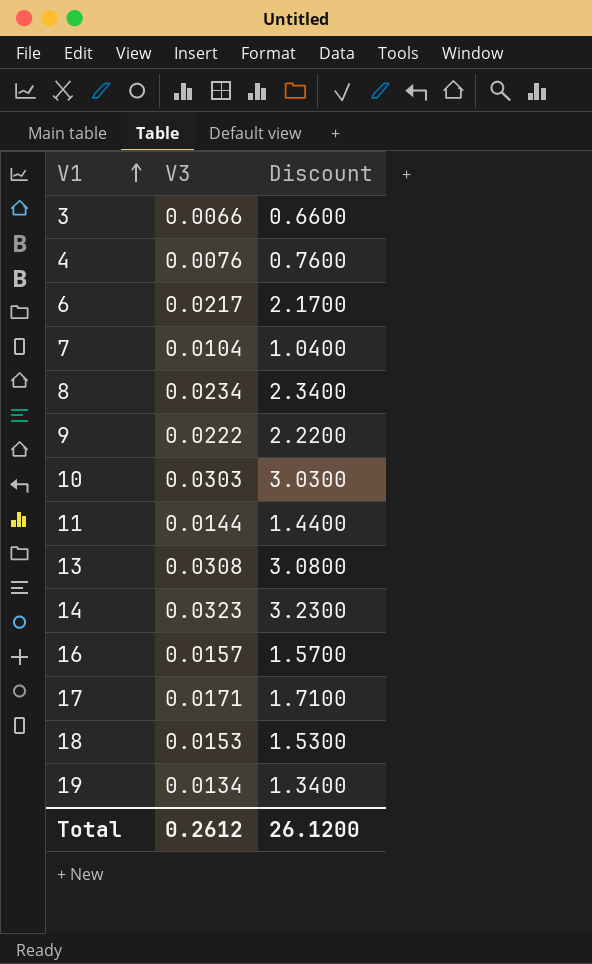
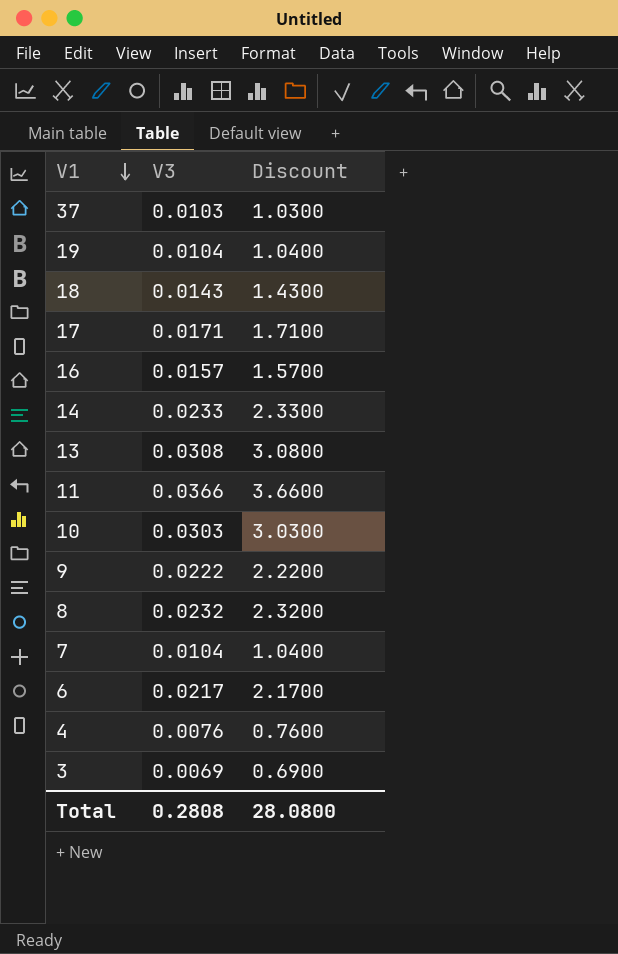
row order: V1 ascending -> V1 descending
row 37: none -> 0.0103 | 1.0300
19 | V3: 0.0134 -> 0.0104
19 | Discount: 1.3400 -> 1.0400
18 | V3: 0.0153 -> 0.0143
18 | Discount: 1.5300 -> 1.4300
14 | V3: 0.0323 -> 0.0233
14 | Discount: 3.2300 -> 2.3300
11 | V3: 0.0144 -> 0.0366
11 | Discount: 1.4400 -> 3.6600
8 | V3: 0.0234 -> 0.0232
8 | Discount: 2.3400 -> 2.3200
3 | V3: 0.0066 -> 0.0069
3 | Discount: 0.6600 -> 0.6900
Total | V3: 0.2612 -> 0.2808
Total | Discount: 26.1200 -> 28.0800

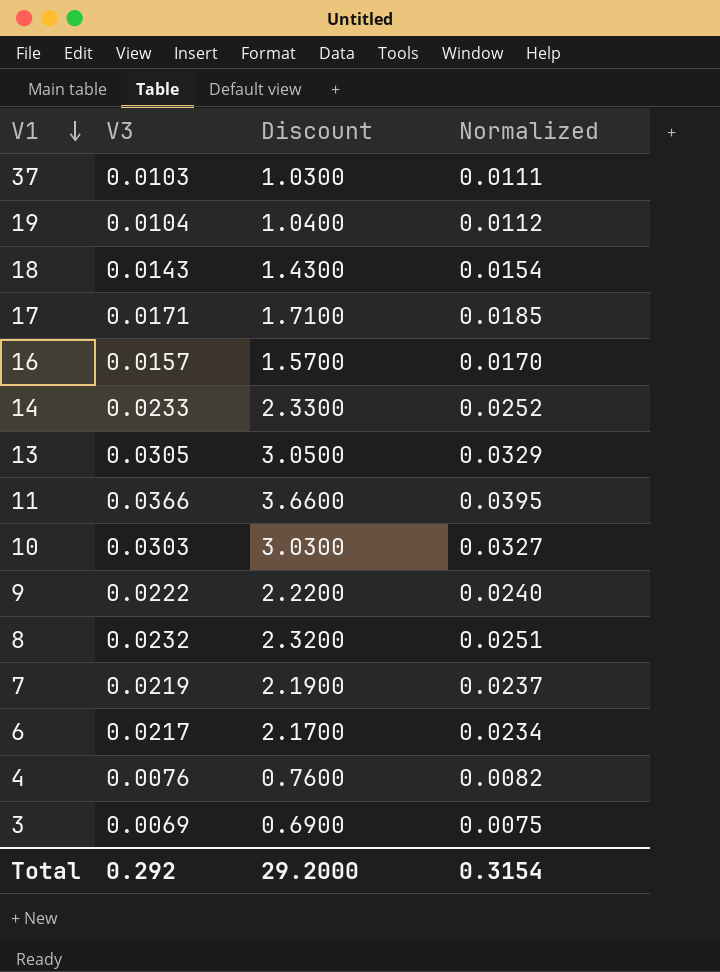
column Normalized | formula: none -> [V3] * 1.08
13 | V3: 0.0308 -> 0.0305
13 | Discount: 3.0800 -> 3.0500
7 | V3: 0.0104 -> 0.0219
7 | Discount: 1.0400 -> 2.1900
Total | V3: 0.2808 -> 0.292
Total | Discount: 28.0800 -> 29.2000

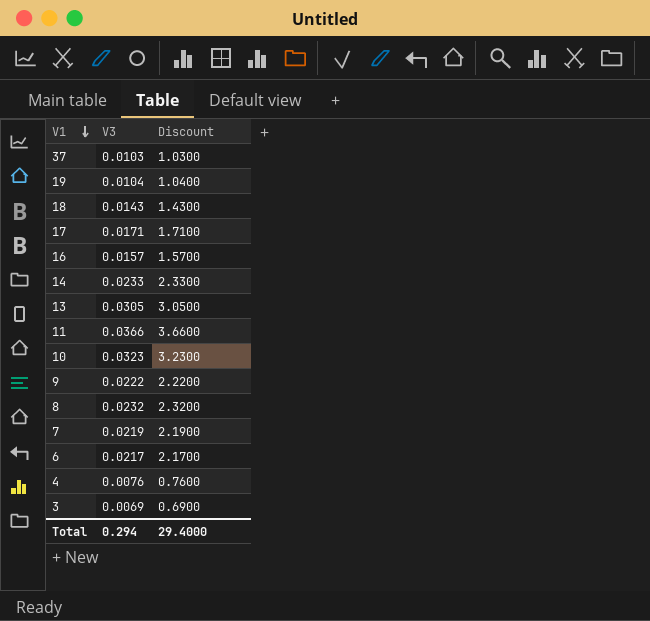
column Normalized | formula: [V3] * 1.08 -> none
10 | V3: 0.0303 -> 0.0323
10 | Discount: 3.0300 -> 3.2300
Total | V3: 0.292 -> 0.294
Total | Discount: 29.2000 -> 29.4000

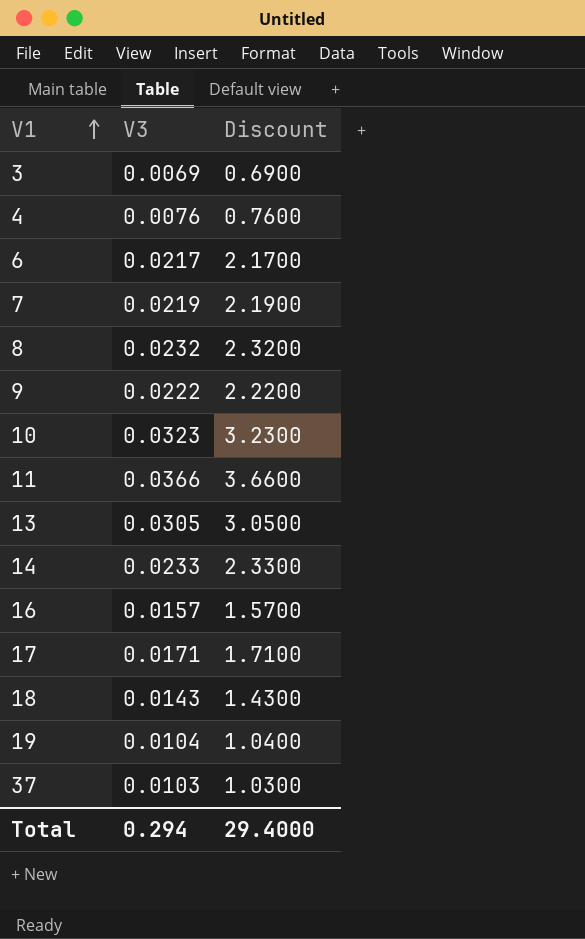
row order: V1 descending -> V1 ascending

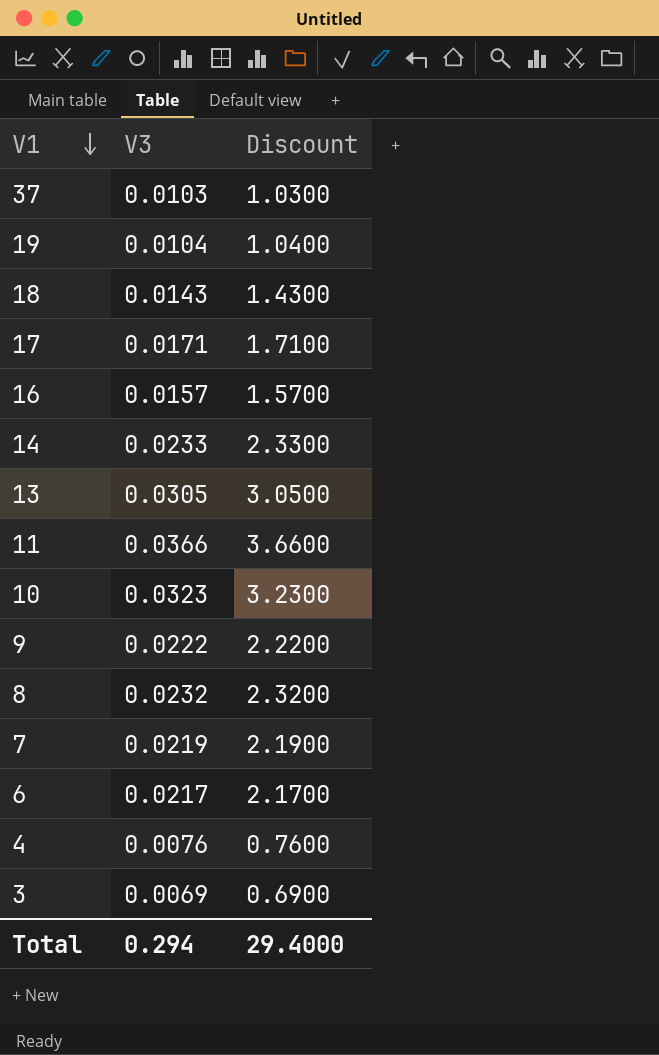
row order: V1 ascending -> V1 descending

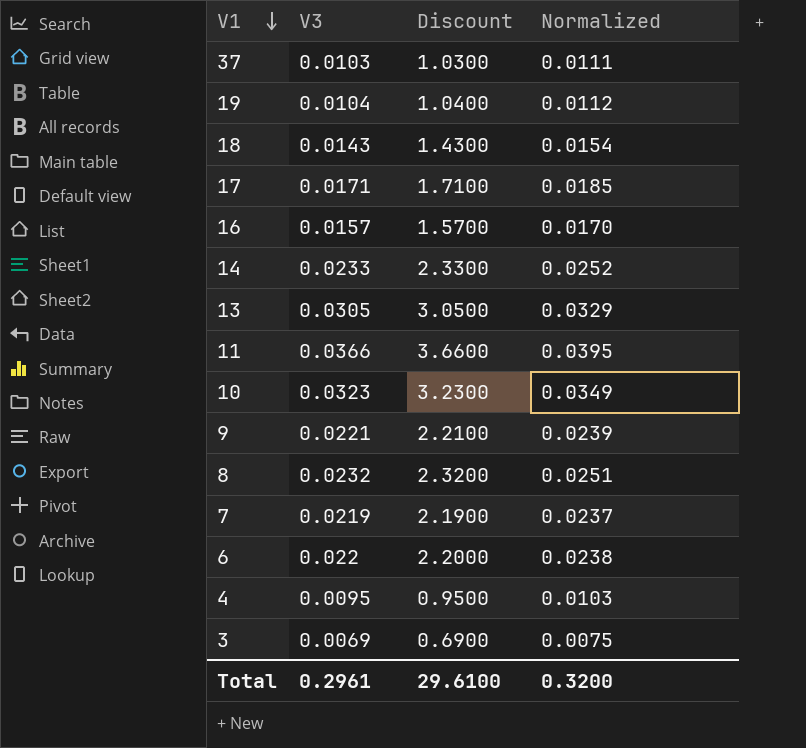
column Normalized | formula: none -> [V3] * 1.08
9 | V3: 0.0222 -> 0.0221
9 | Discount: 2.2200 -> 2.2100
6 | V3: 0.0217 -> 0.022
6 | Discount: 2.1700 -> 2.2000
4 | V3: 0.0076 -> 0.0095
4 | Discount: 0.7600 -> 0.9500
Total | V3: 0.294 -> 0.2961
Total | Discount: 29.4000 -> 29.6100

